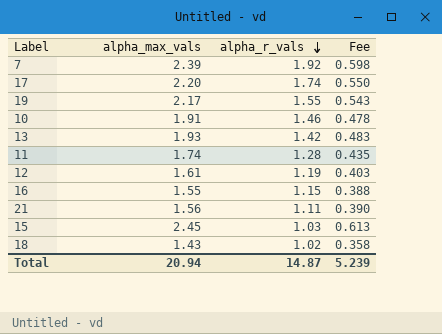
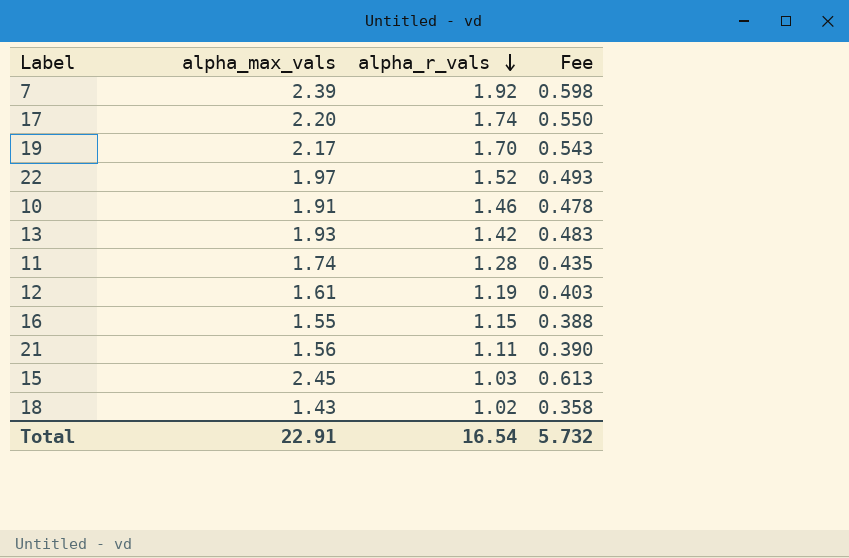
19 | alpha_r_vals: 1.55 -> 1.70
row 22: none -> 1.97 | 1.52 | 0.493
Total | alpha_max_vals: 20.94 -> 22.91
Total | alpha_r_vals: 14.87 -> 16.54
Total | Fee: 5.239 -> 5.732

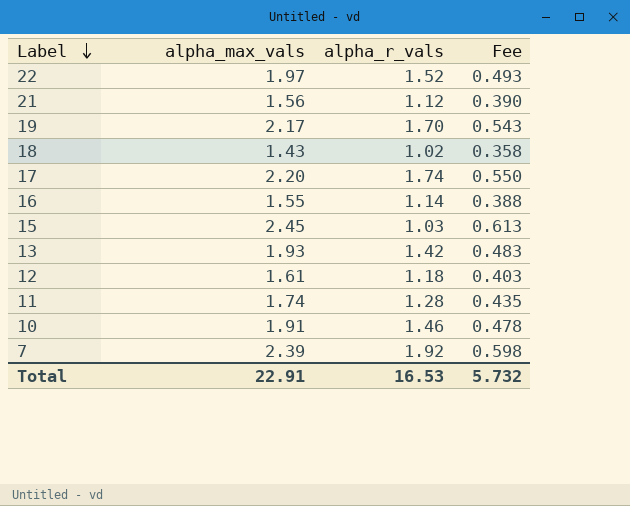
row order: alpha_r_vals descending -> Label descending
21 | alpha_r_vals: 1.11 -> 1.12
16 | alpha_r_vals: 1.15 -> 1.14
12 | alpha_r_vals: 1.19 -> 1.18
Total | alpha_r_vals: 16.54 -> 16.53

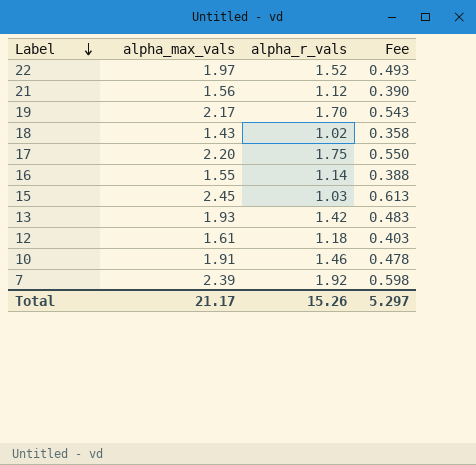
row 11: 1.74 | 1.28 | 0.435 -> none
17 | alpha_r_vals: 1.74 -> 1.75
Total | alpha_max_vals: 22.91 -> 21.17
Total | alpha_r_vals: 16.53 -> 15.26
Total | Fee: 5.732 -> 5.297

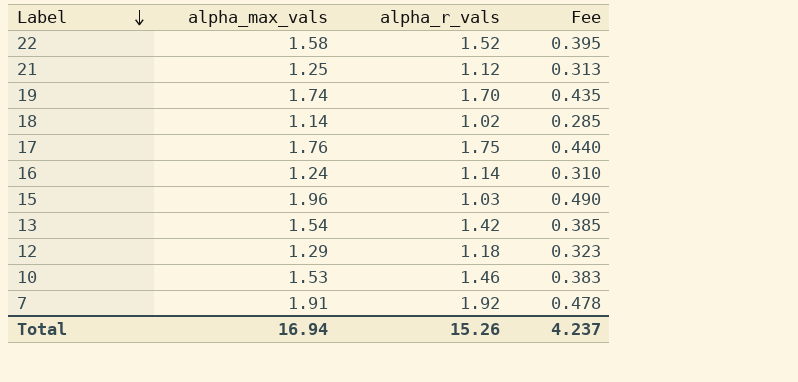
22 | alpha_max_vals: 1.97 -> 1.58
22 | Fee: 0.493 -> 0.395
21 | alpha_max_vals: 1.56 -> 1.25
21 | Fee: 0.390 -> 0.313
19 | alpha_max_vals: 2.17 -> 1.74
19 | Fee: 0.543 -> 0.435
18 | alpha_max_vals: 1.43 -> 1.14
18 | Fee: 0.358 -> 0.285
17 | alpha_max_vals: 2.20 -> 1.76
17 | Fee: 0.550 -> 0.440
16 | alpha_max_vals: 1.55 -> 1.24
16 | Fee: 0.388 -> 0.310
15 | alpha_max_vals: 2.45 -> 1.96
15 | Fee: 0.613 -> 0.490
13 | alpha_max_vals: 1.93 -> 1.54
13 | Fee: 0.483 -> 0.385
12 | alpha_max_vals: 1.61 -> 1.29
12 | Fee: 0.403 -> 0.323
10 | alpha_max_vals: 1.91 -> 1.53
10 | Fee: 0.478 -> 0.383
7 | alpha_max_vals: 2.39 -> 1.91
7 | Fee: 0.598 -> 0.478
Total | alpha_max_vals: 21.17 -> 16.94
Total | Fee: 5.297 -> 4.237

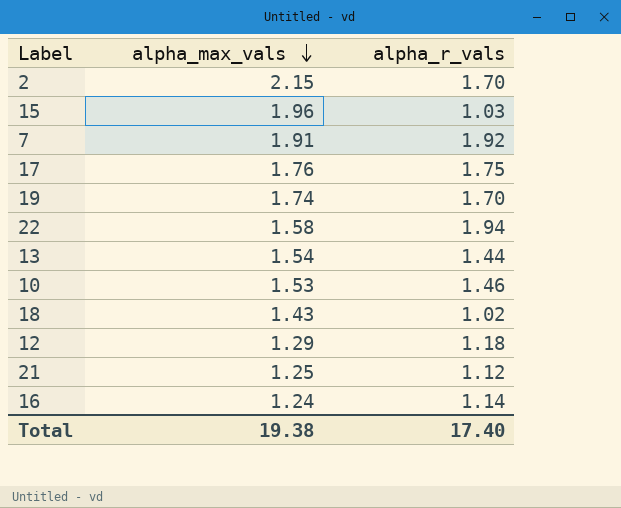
row order: Label descending -> alpha_max_vals descending
column Fee | formula: [alpha_max_vals] * 0.25 -> none
row 2: none -> 2.15 | 1.70
22 | alpha_r_vals: 1.52 -> 1.94
13 | alpha_r_vals: 1.42 -> 1.44
18 | alpha_max_vals: 1.14 -> 1.43
Total | alpha_max_vals: 16.94 -> 19.38
Total | alpha_r_vals: 15.26 -> 17.40

